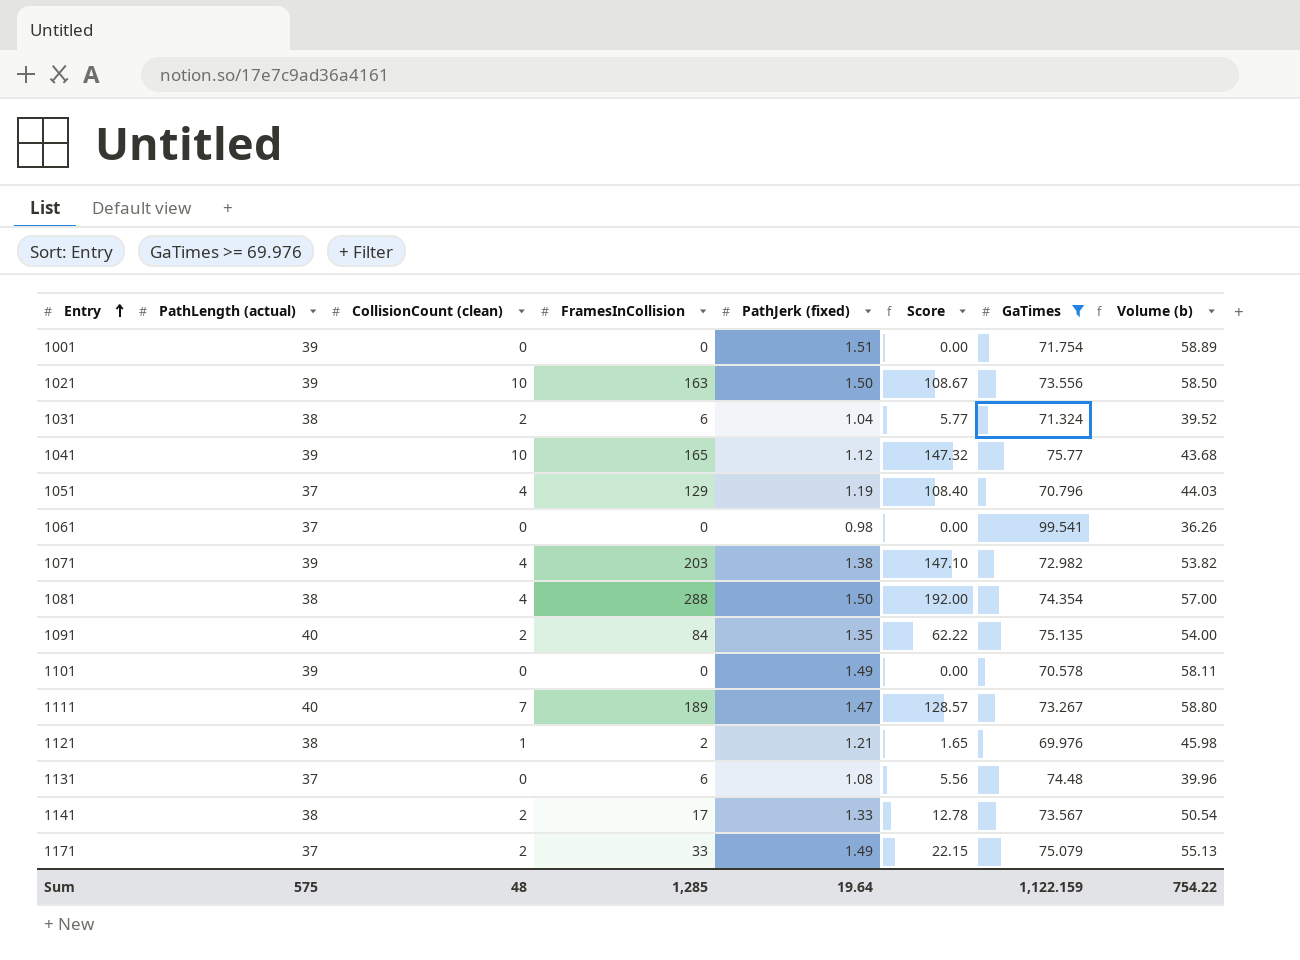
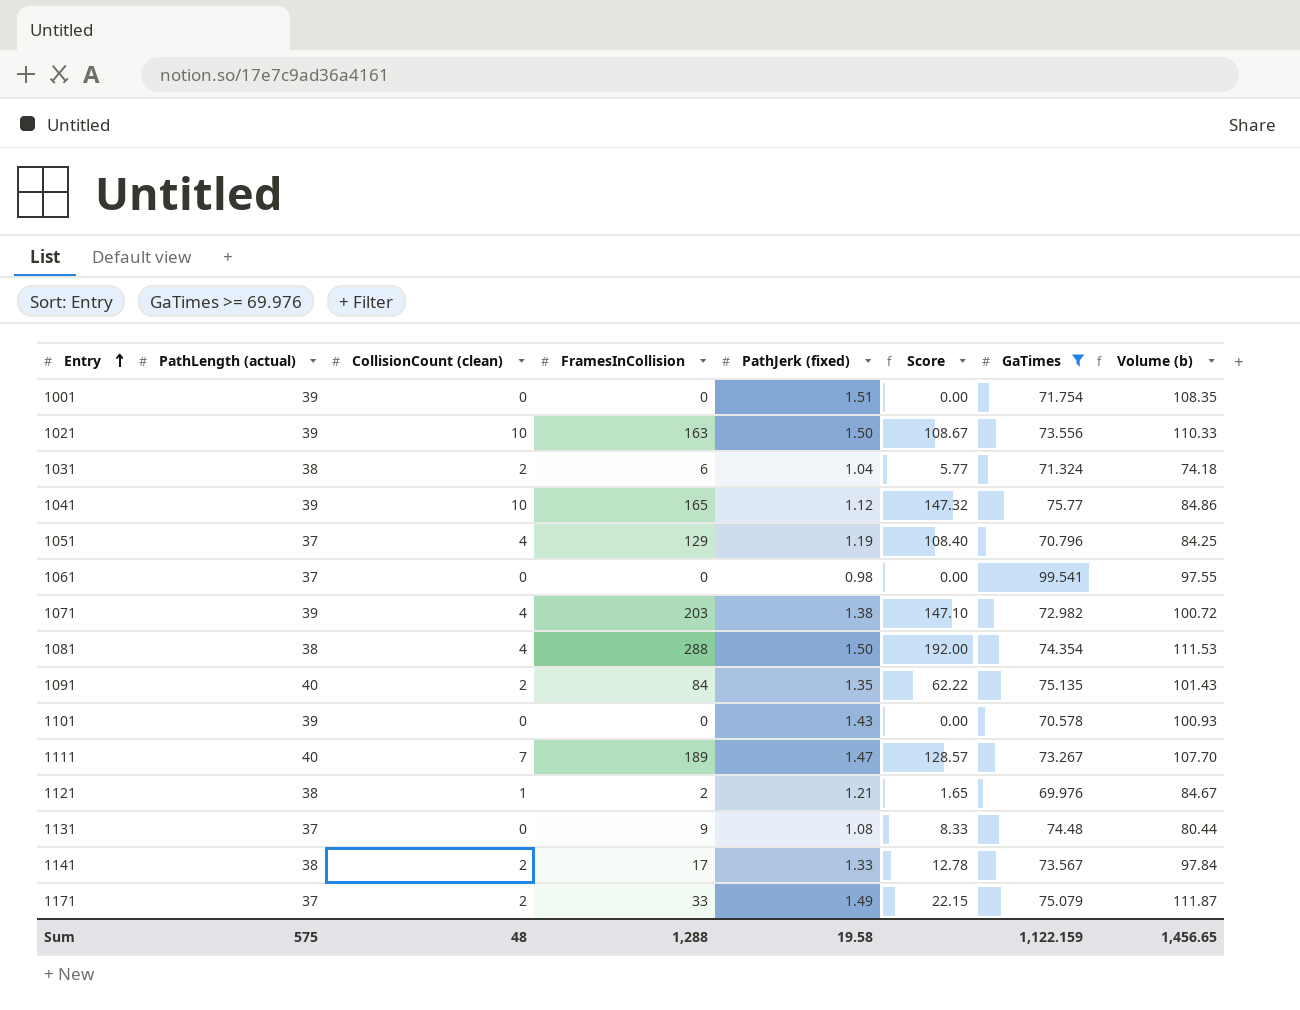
column Volume (b) | formula: [PathLength (actual)] * [PathJerk (fixed)] -> [PathJerk (fixed)] * [GaTimes]
1101 | PathJerk (fixed): 1.49 -> 1.43
1131 | FramesInCollision: 6 -> 9
1131 | Score: 5.56 -> 8.33
Sum | FramesInCollision: 1,285 -> 1,288
Sum | PathJerk (fixed): 19.64 -> 19.58
Sum | Volume (b): 754.22 -> 1,456.65

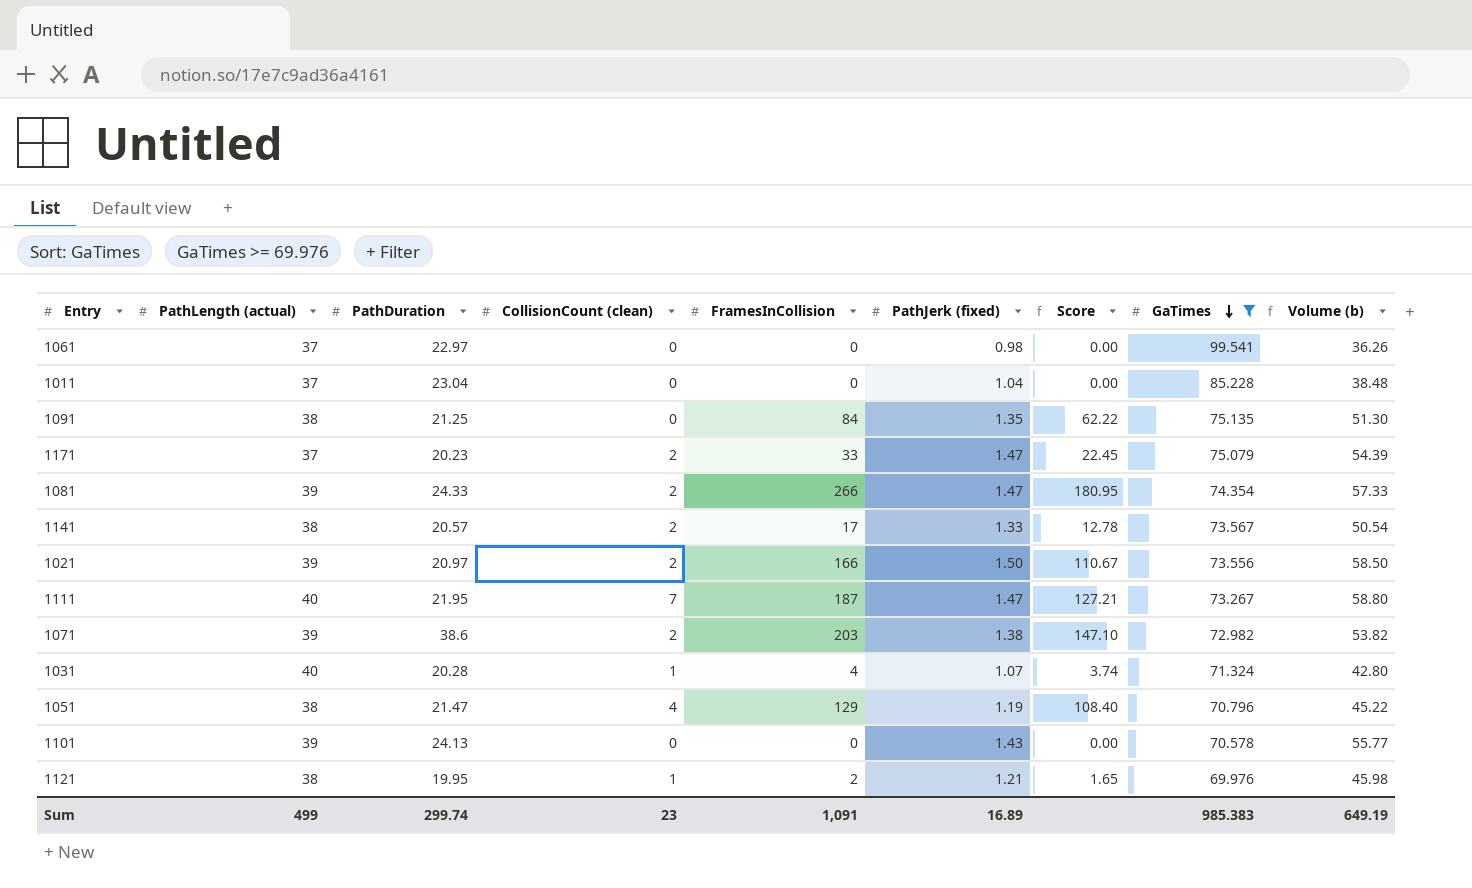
row order: Entry ascending -> GaTimes descending
column PathDuration | position: none -> 3
column Volume (b) | formula: [PathJerk (fixed)] * [GaTimes] -> [PathLength (actual)] * [PathJerk (fixed)]
row 1001: 39 | 0 | 0 | 1.51 | 0.00 | 71.754 | 108.35 -> none
row 1041: 39 | 10 | 165 | 1.12 | 147.32 | 75.77 | 84.86 -> none
row 1131: 37 | 0 | 9 | 1.08 | 8.33 | 74.48 | 80.44 -> none
row 1011: none -> 37 | 23.04 | 0 | 0 | 1.04 | 0.00 | 85.228 | 38.48
1091 | PathLength (actual): 40 -> 38
1091 | CollisionCount (clean): 2 -> 0
1171 | PathJerk (fixed): 1.49 -> 1.47
1171 | Score: 22.15 -> 22.45
1081 | PathLength (actual): 38 -> 39
1081 | CollisionCount (clean): 4 -> 2
1081 | FramesInCollision: 288 -> 266
1081 | PathJerk (fixed): 1.50 -> 1.47
1081 | Score: 192.00 -> 180.95
1021 | CollisionCount (clean): 10 -> 2
1021 | FramesInCollision: 163 -> 166
1021 | Score: 108.67 -> 110.67
1111 | FramesInCollision: 189 -> 187
1111 | Score: 128.57 -> 127.21
1071 | CollisionCount (clean): 4 -> 2
1031 | PathLength (actual): 38 -> 40
1031 | CollisionCount (clean): 2 -> 1
1031 | FramesInCollision: 6 -> 4
1031 | PathJerk (fixed): 1.04 -> 1.07
1031 | Score: 5.77 -> 3.74
1051 | PathLength (actual): 37 -> 38
Sum | PathLength (actual): 575 -> 499
Sum | CollisionCount (clean): 48 -> 23
Sum | FramesInCollision: 1,288 -> 1,091
Sum | PathJerk (fixed): 19.58 -> 16.89
Sum | GaTimes: 1,122.159 -> 985.383
Sum | Volume (b): 1,456.65 -> 649.19

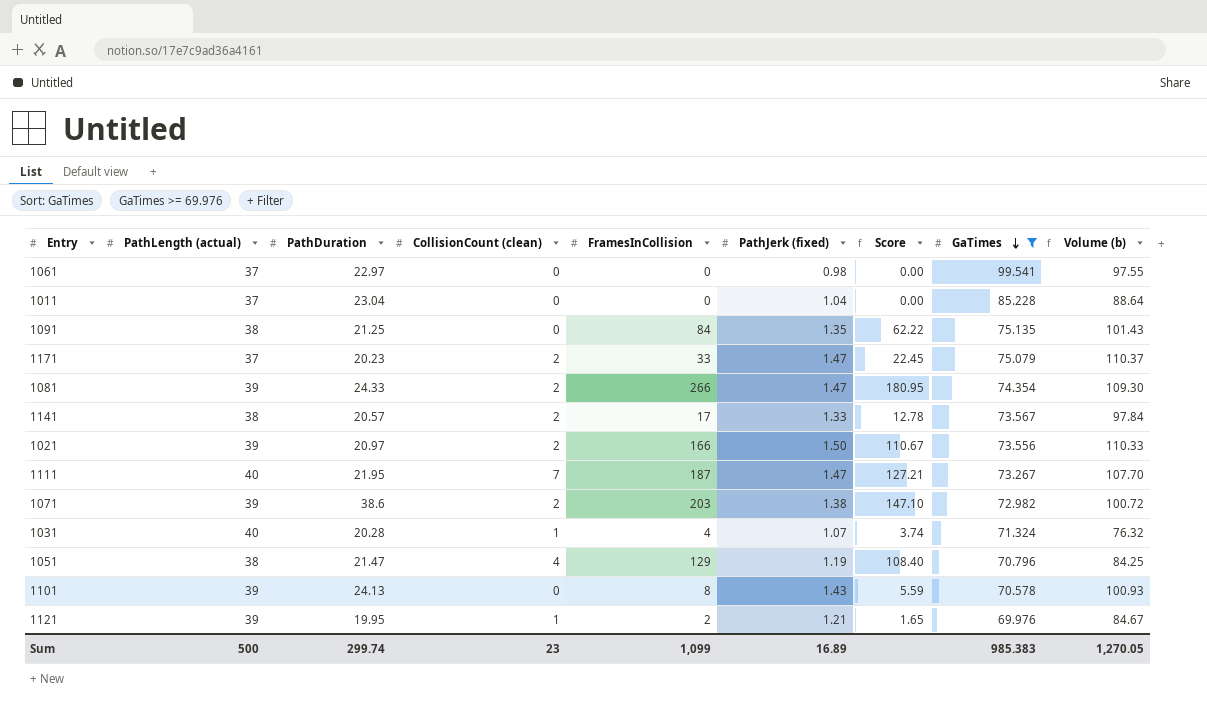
column Volume (b) | formula: [PathLength (actual)] * [PathJerk (fixed)] -> [PathJerk (fixed)] * [GaTimes]
1101 | FramesInCollision: 0 -> 8
1101 | Score: 0.00 -> 5.59
1121 | PathLength (actual): 38 -> 39
Sum | PathLength (actual): 499 -> 500
Sum | FramesInCollision: 1,091 -> 1,099
Sum | Volume (b): 649.19 -> 1,270.05

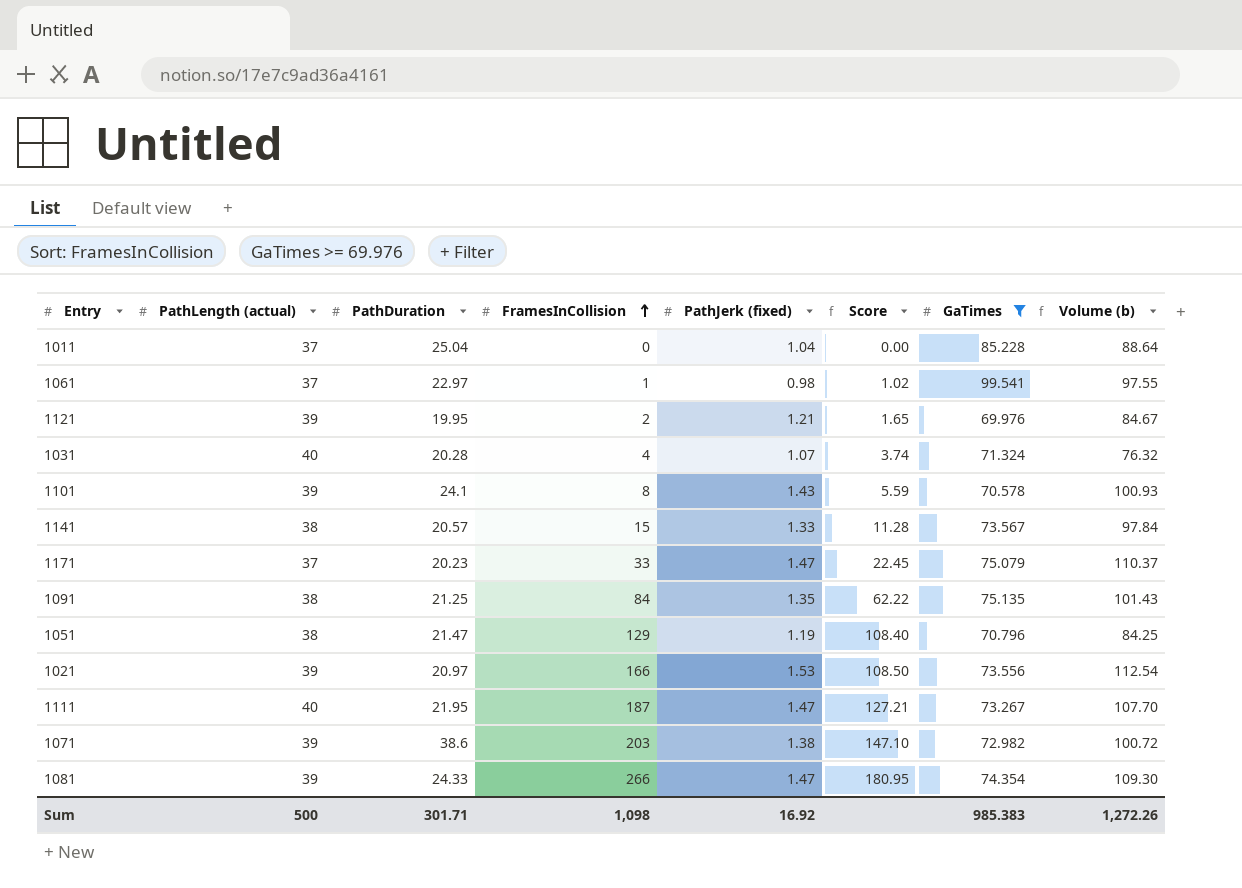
row order: GaTimes descending -> FramesInCollision ascending
column CollisionCount (clean) | position: 4 -> none
1011 | PathDuration: 23.04 -> 25.04
1061 | FramesInCollision: 0 -> 1
1061 | Score: 0.00 -> 1.02
1101 | PathDuration: 24.13 -> 24.1
1141 | FramesInCollision: 17 -> 15
1141 | Score: 12.78 -> 11.28
1021 | PathJerk (fixed): 1.50 -> 1.53
1021 | Score: 110.67 -> 108.50
1021 | Volume (b): 110.33 -> 112.54
Sum | PathDuration: 299.74 -> 301.71
Sum | FramesInCollision: 1,099 -> 1,098
Sum | PathJerk (fixed): 16.89 -> 16.92
Sum | Volume (b): 1,270.05 -> 1,272.26

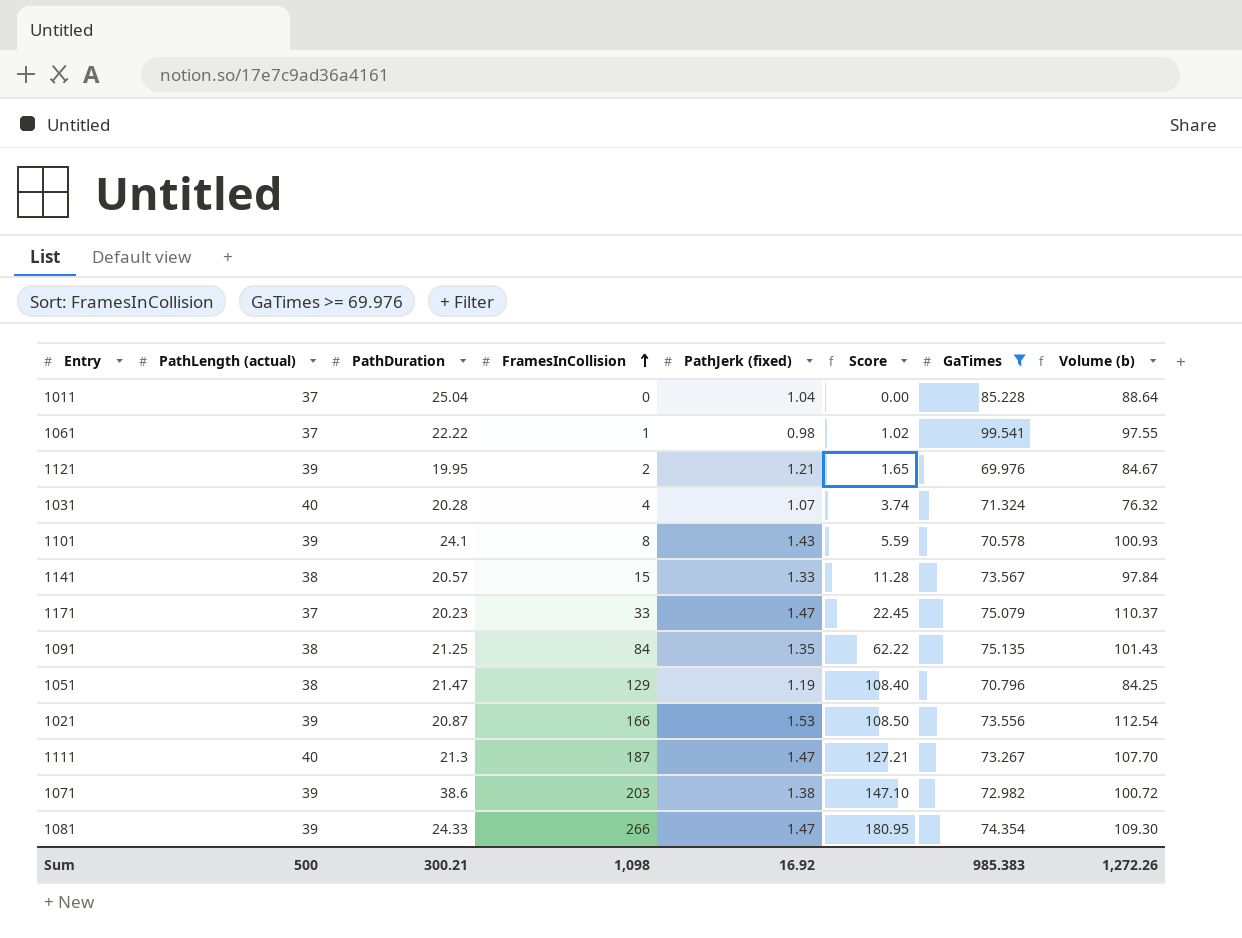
1061 | PathDuration: 22.97 -> 22.22
1021 | PathDuration: 20.97 -> 20.87
1111 | PathDuration: 21.95 -> 21.3
Sum | PathDuration: 301.71 -> 300.21

